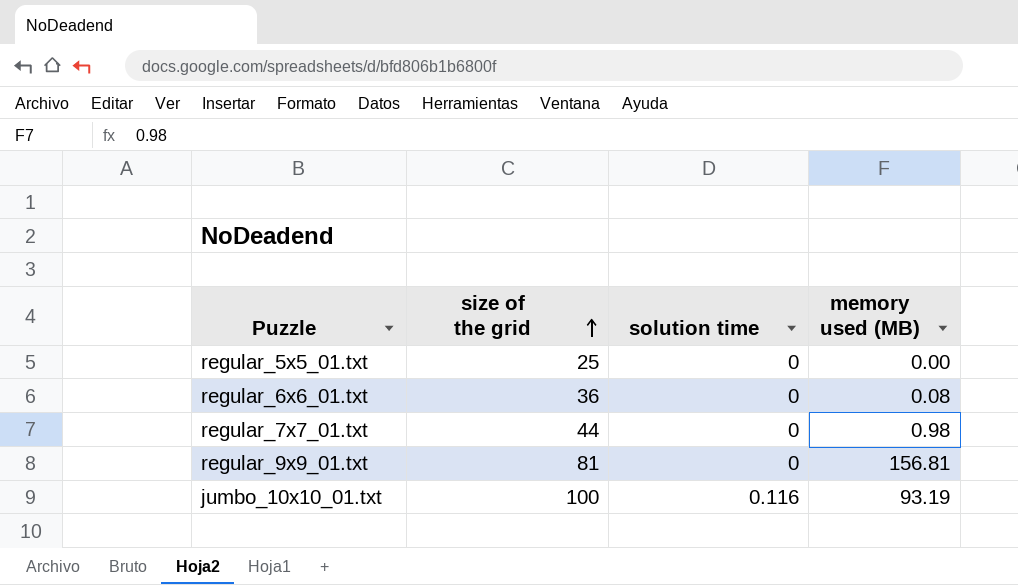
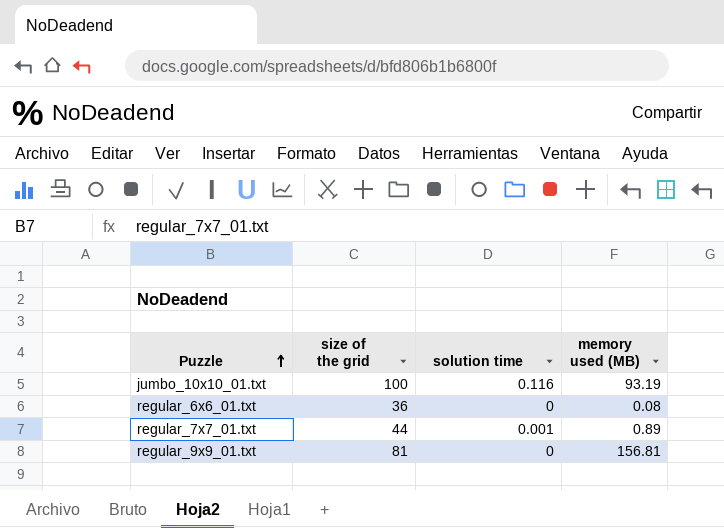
row order: size of the grid ascending -> Puzzle ascending
row regular_5x5_01.txt: 25 | 0 | 0.00 -> none
regular_7x7_01.txt | solution time: 0 -> 0.001
regular_7x7_01.txt | memory used (MB): 0.98 -> 0.89

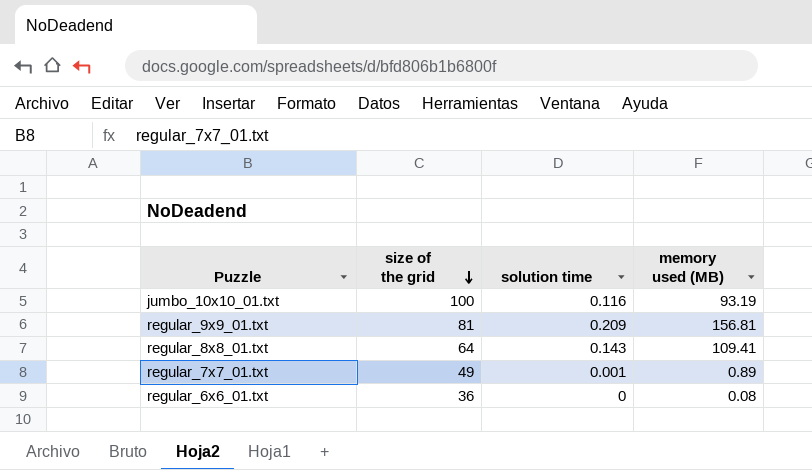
row order: Puzzle ascending -> size of the grid descending
regular_9x9_01.txt | solution time: 0 -> 0.209
row regular_8x8_01.txt: none -> 64 | 0.143 | 109.41
regular_7x7_01.txt | size of the grid: 44 -> 49

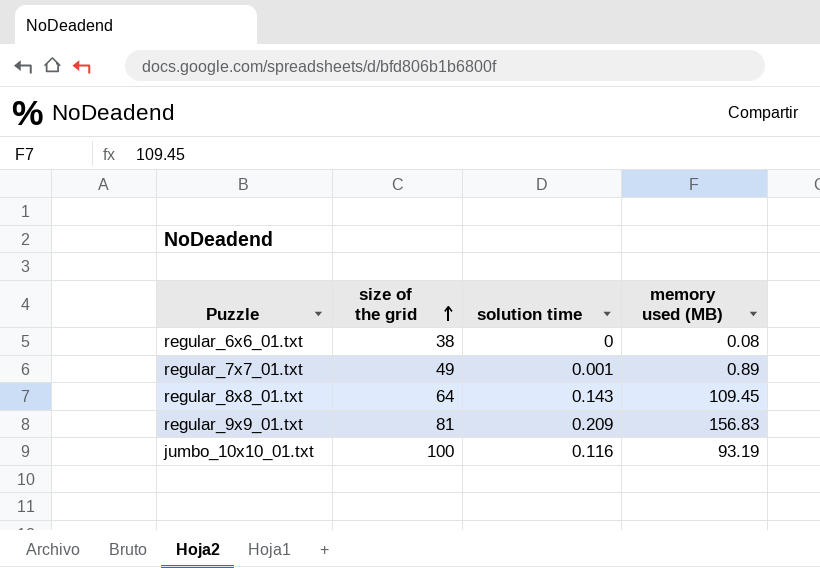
row order: size of the grid descending -> size of the grid ascending
regular_6x6_01.txt | size of the grid: 36 -> 38
regular_8x8_01.txt | memory used (MB): 109.41 -> 109.45
regular_9x9_01.txt | memory used (MB): 156.81 -> 156.83

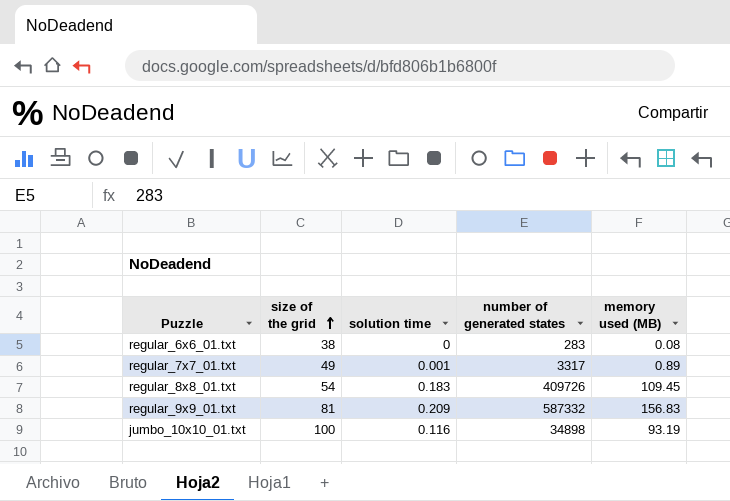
column number of generated states | position: none -> 4
regular_8x8_01.txt | size of the grid: 64 -> 54
regular_8x8_01.txt | solution time: 0.143 -> 0.183

